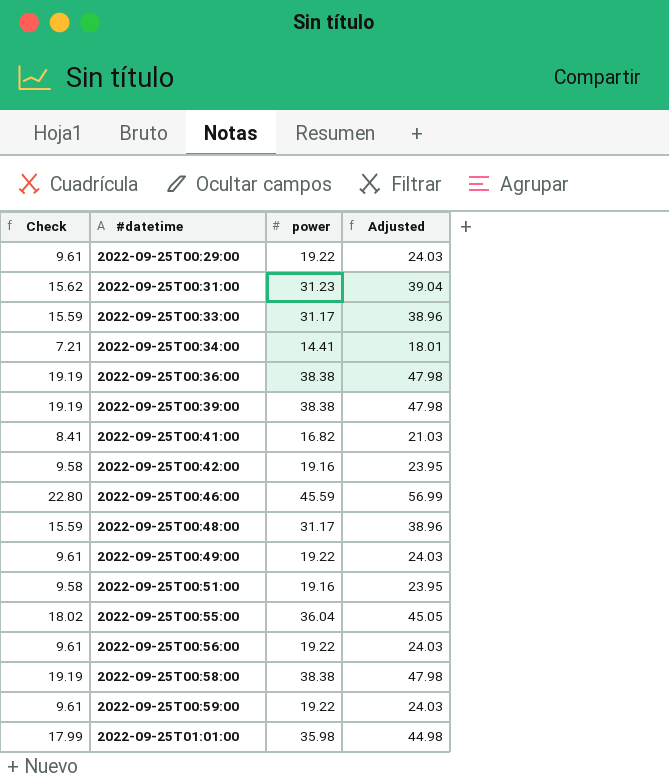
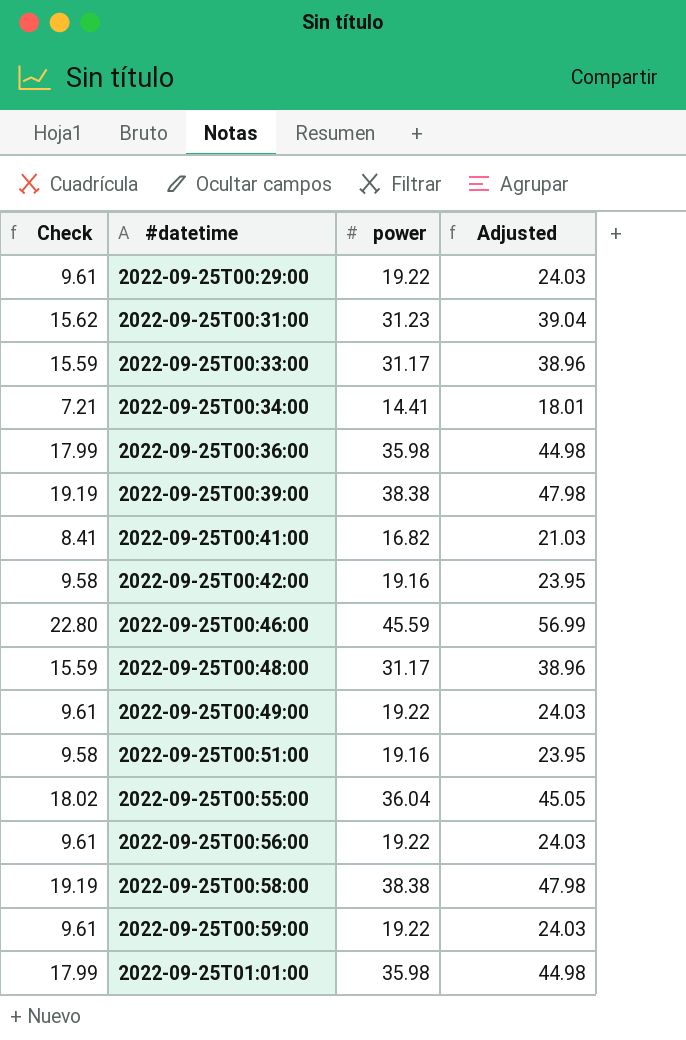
2022-09-25T00:36:00 | Check: 19.19 -> 17.99
2022-09-25T00:36:00 | power: 38.38 -> 35.98
2022-09-25T00:36:00 | Adjusted: 47.98 -> 44.98

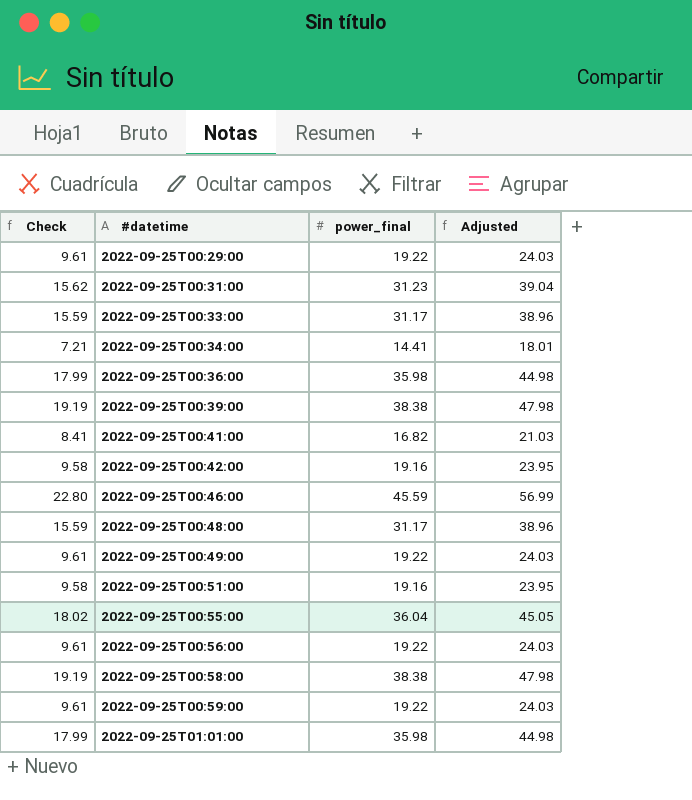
column name: power -> power_final

